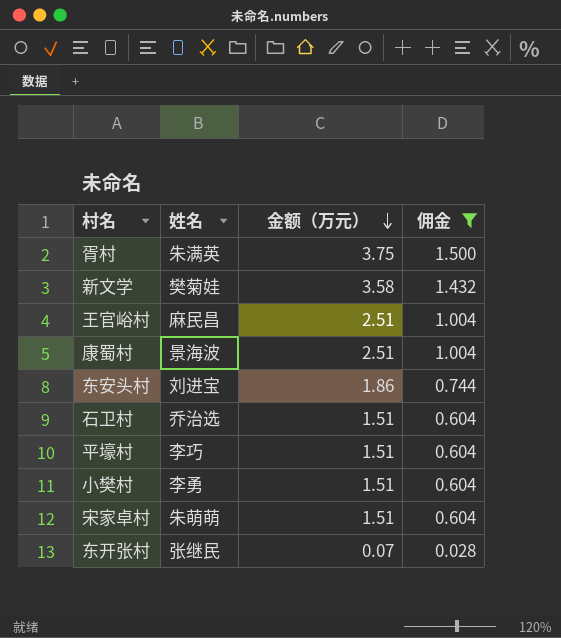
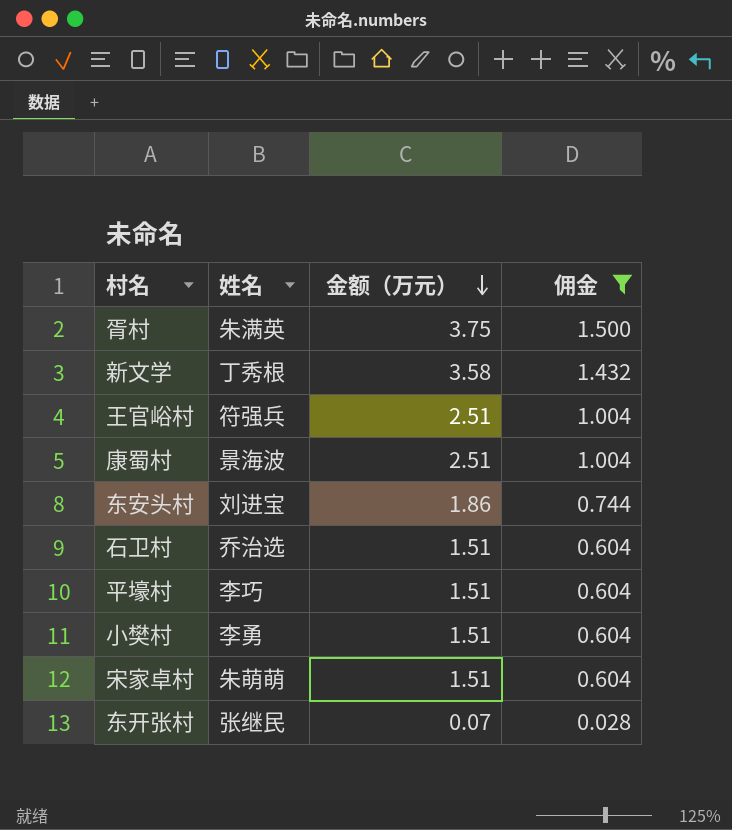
新文学 | 姓名: 樊菊娃 -> 丁秀根
王官峪村 | 姓名: 麻民昌 -> 符强兵

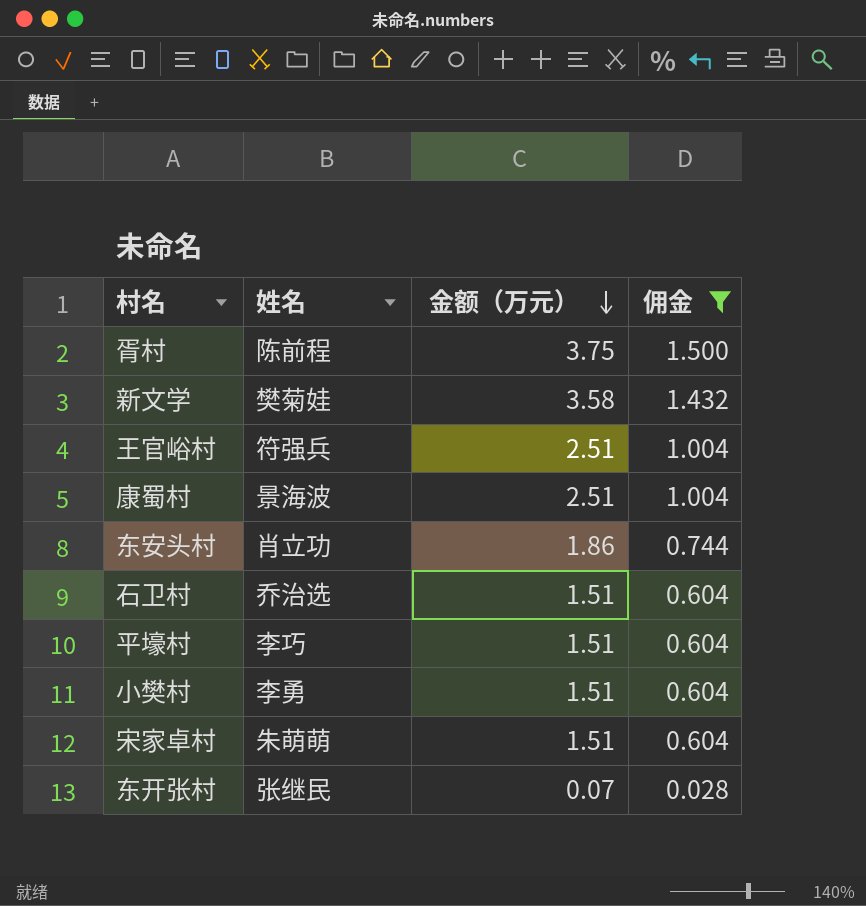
胥村 | 姓名: 朱满英 -> 陈前程
新文学 | 姓名: 丁秀根 -> 樊菊娃
东安头村 | 姓名: 刘进宝 -> 肖立功

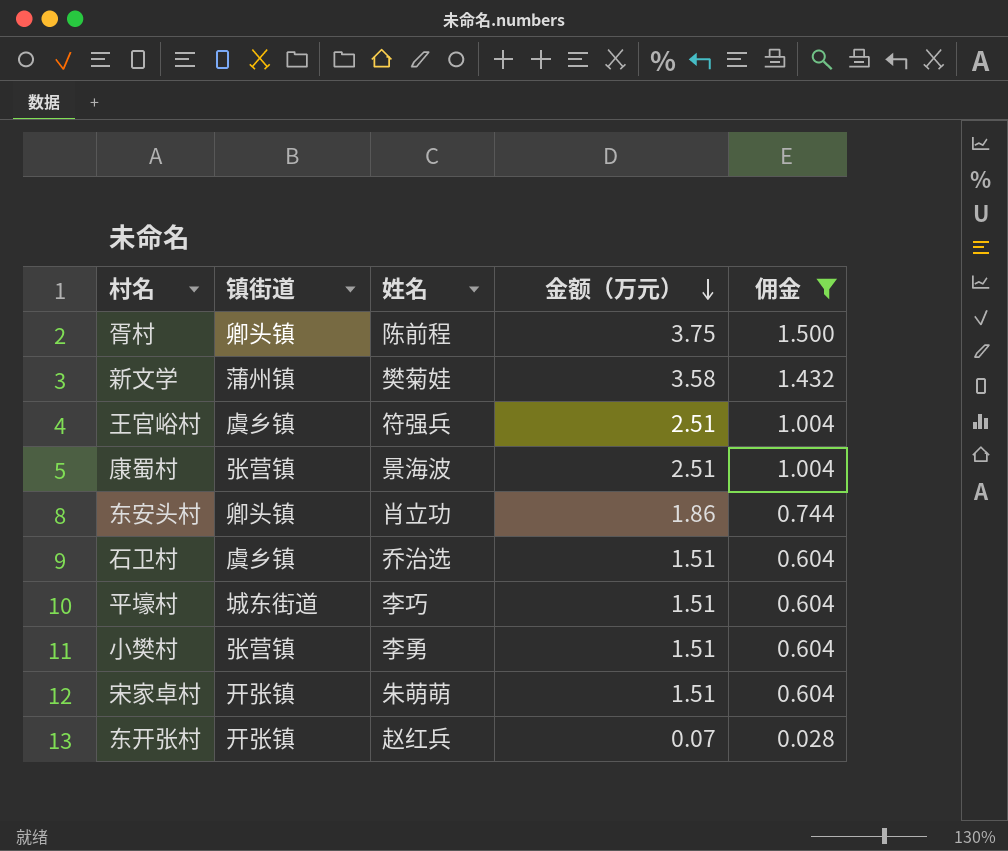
column 镇街道 | position: none -> 2
东开张村 | 姓名: 张继民 -> 赵红兵

